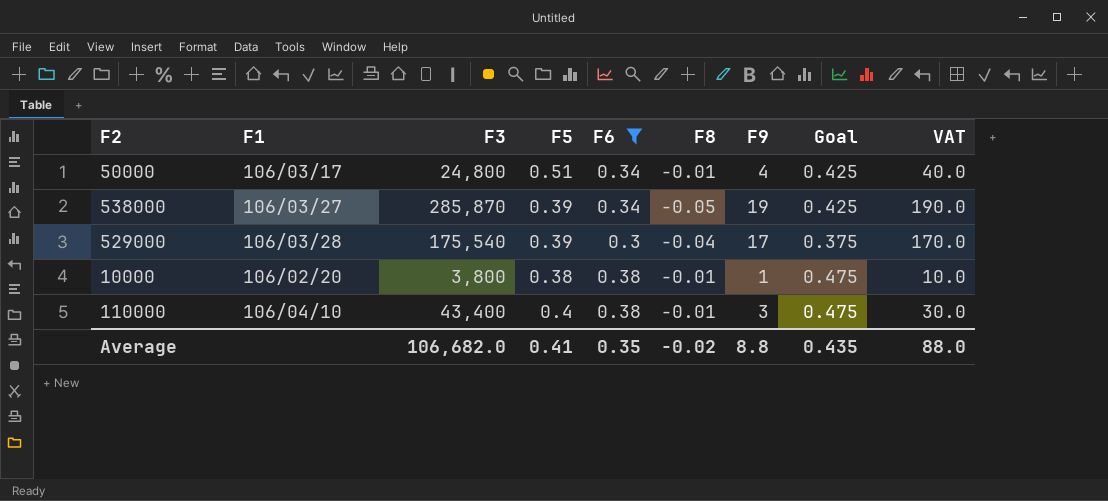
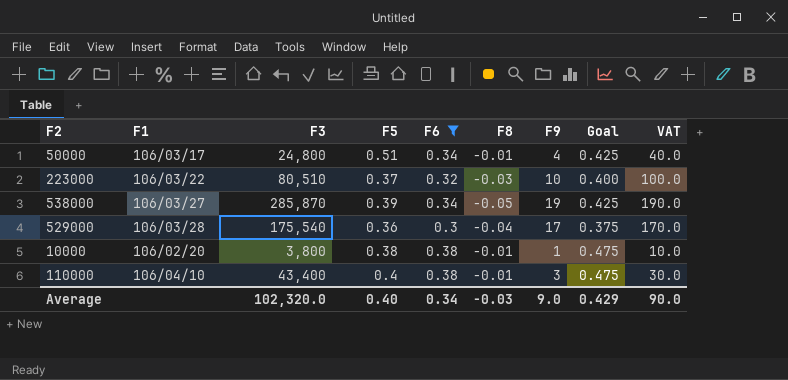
row 223000: none -> 106/03/22 | 80,510 | 0.37 | 0.32 | -0.03 | 10 | 0.400 | 100.0
529000 | F5: 0.39 -> 0.36
Average | F3: 106,682.0 -> 102,320.0
Average | F5: 0.41 -> 0.40
Average | F6: 0.35 -> 0.34
Average | F8: -0.02 -> -0.03
Average | F9: 8.8 -> 9.0
Average | Goal: 0.435 -> 0.429
Average | VAT: 88.0 -> 90.0

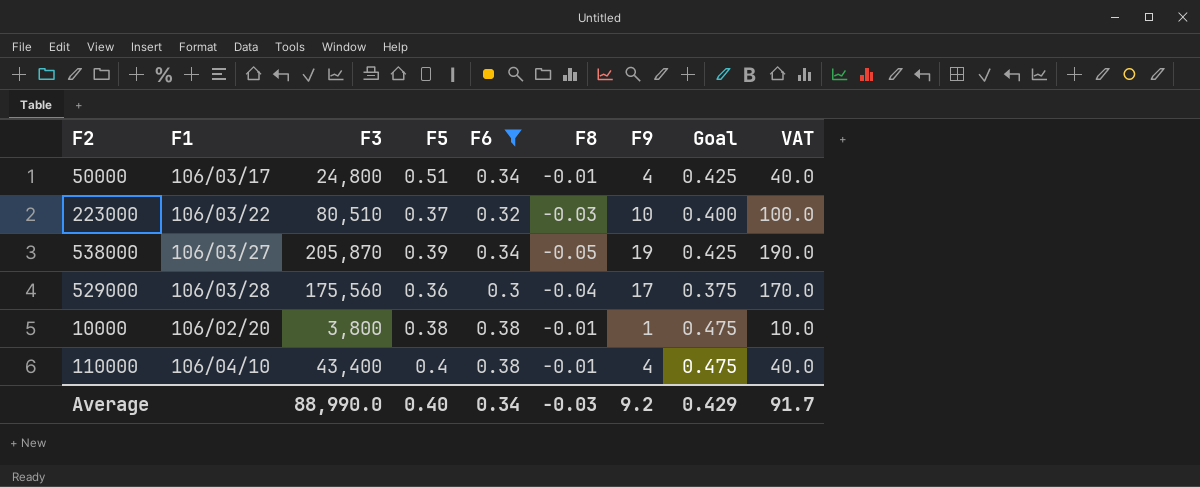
538000 | F3: 285,870 -> 205,870
529000 | F3: 175,540 -> 175,560
110000 | F9: 3 -> 4
110000 | VAT: 30.0 -> 40.0
Average | F3: 102,320.0 -> 88,990.0
Average | F9: 9.0 -> 9.2
Average | VAT: 90.0 -> 91.7

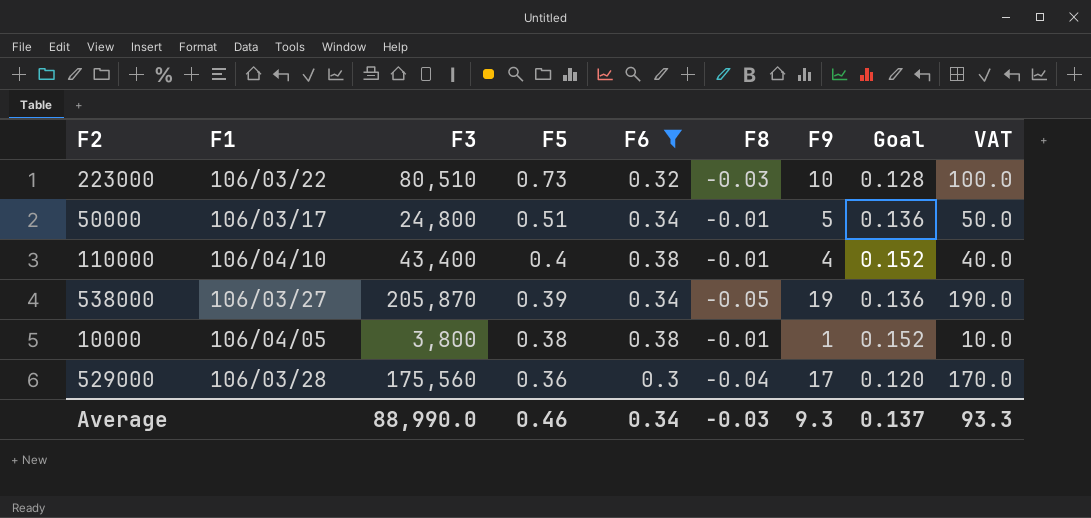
row order: none -> F5 descending
column Goal | formula: [F6] * 1.25 -> [F6] * 0.4
223000 | F5: 0.37 -> 0.73
50000 | F9: 4 -> 5
50000 | VAT: 40.0 -> 50.0
10000 | F1: 106/02/20 -> 106/04/05
Average | F5: 0.40 -> 0.46
Average | F9: 9.2 -> 9.3
Average | Goal: 0.429 -> 0.137
Average | VAT: 91.7 -> 93.3

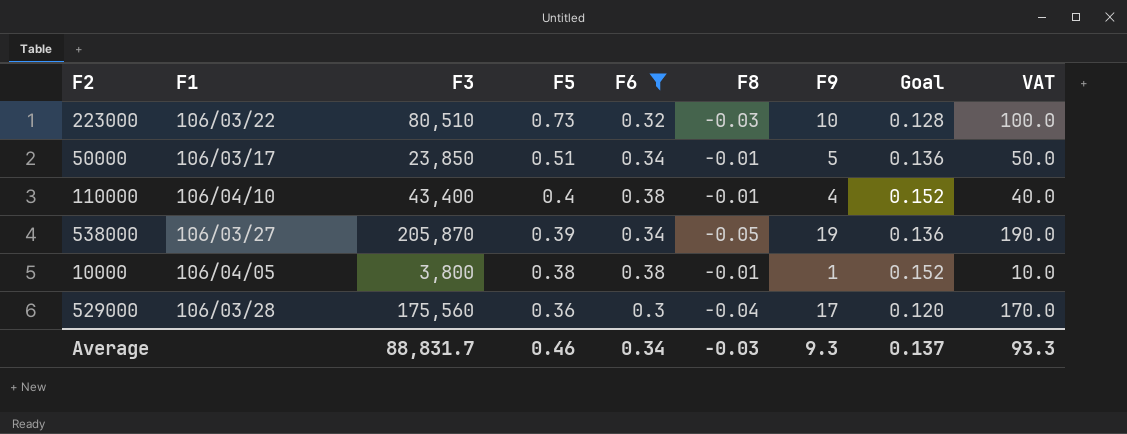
50000 | F3: 24,800 -> 23,850
Average | F3: 88,990.0 -> 88,831.7

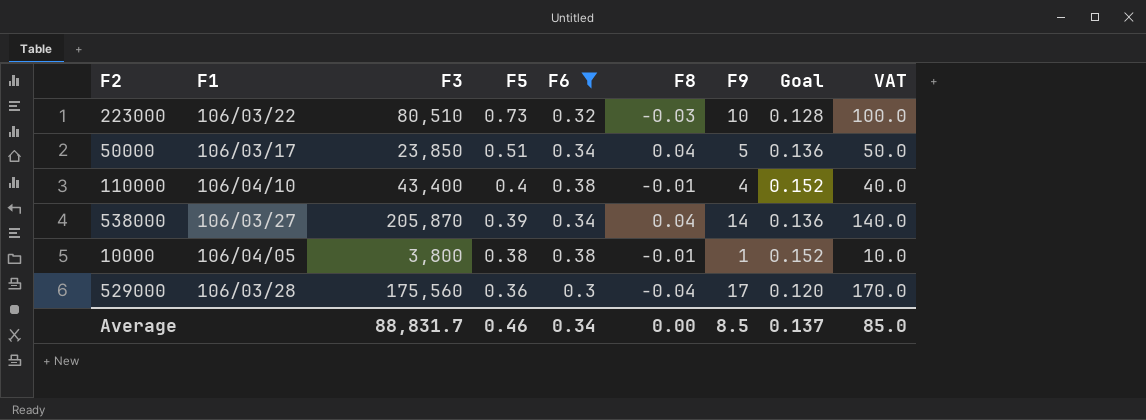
50000 | F8: -0.01 -> 0.04
538000 | F8: -0.05 -> 0.04
538000 | F9: 19 -> 14
538000 | VAT: 190.0 -> 140.0
Average | F8: -0.03 -> 0.00
Average | F9: 9.3 -> 8.5
Average | VAT: 93.3 -> 85.0

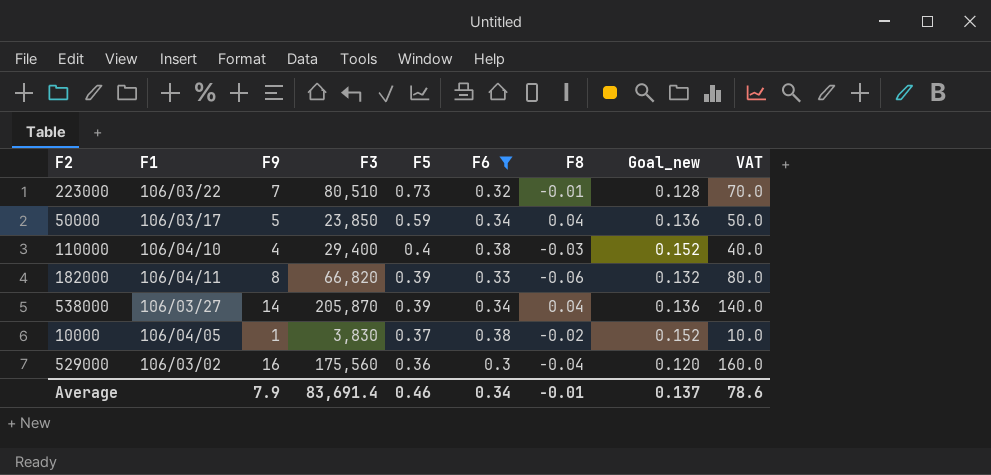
column F9 | position: 7 -> 3
column name: Goal -> Goal_new
223000 | F9: 10 -> 7
223000 | F8: -0.03 -> -0.01
223000 | VAT: 100.0 -> 70.0
50000 | F5: 0.51 -> 0.59
110000 | F3: 43,400 -> 29,400
110000 | F8: -0.01 -> -0.03
row 182000: none -> 106/04/11 | 8 | 66,820 | 0.39 | 0.33 | -0.06 | 0.132 | 80.0
10000 | F3: 3,800 -> 3,830
10000 | F5: 0.38 -> 0.37
10000 | F8: -0.01 -> -0.02
529000 | F1: 106/03/28 -> 106/03/02
529000 | F9: 17 -> 16
529000 | VAT: 170.0 -> 160.0
Average | F9: 8.5 -> 7.9
Average | F3: 88,831.7 -> 83,691.4
Average | F8: 0.00 -> -0.01
Average | VAT: 85.0 -> 78.6

